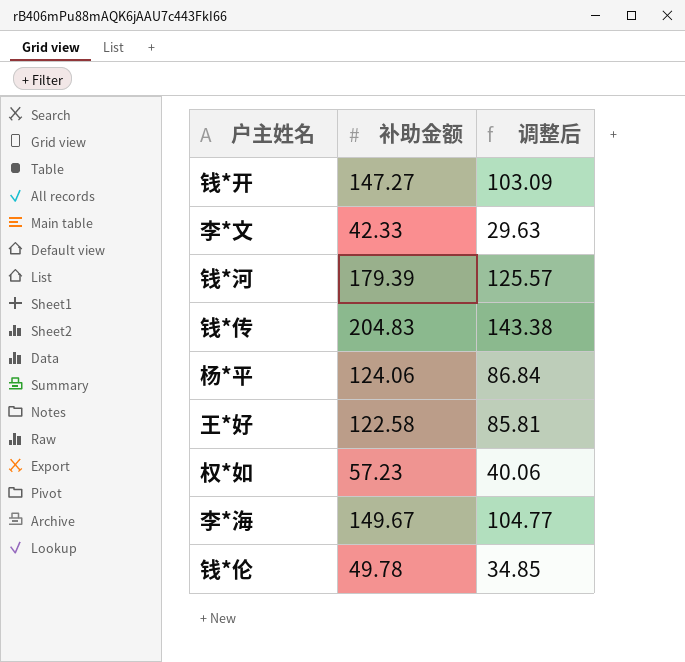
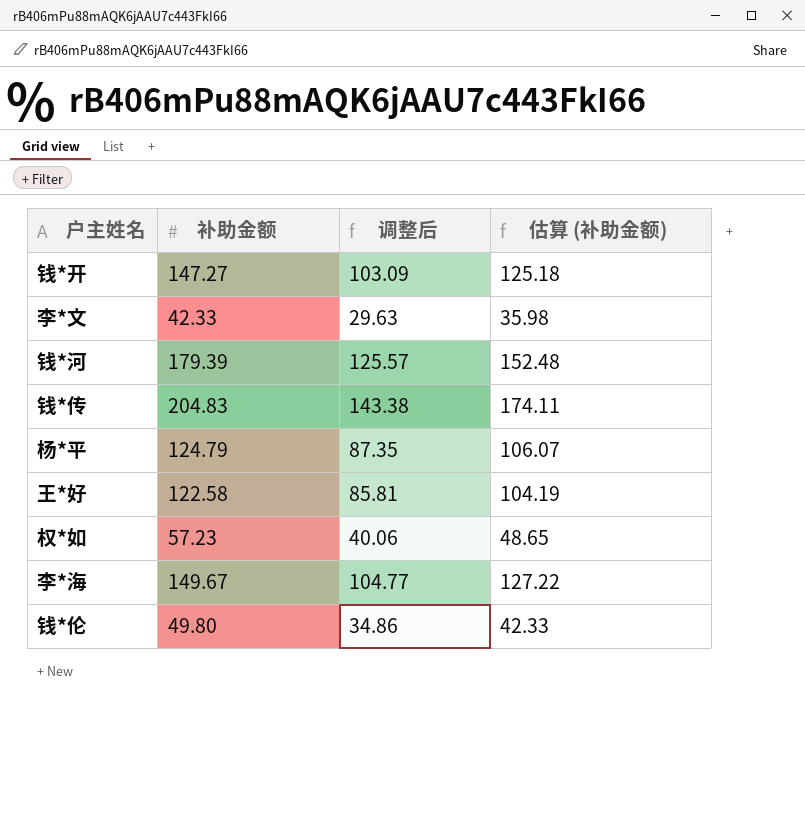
column 估算 (补助金额) | formula: none -> [补助金额] * 0.85
杨*平 | 补助金额: 124.06 -> 124.79
杨*平 | 调整后: 86.84 -> 87.35
钱*伦 | 补助金额: 49.78 -> 49.80
钱*伦 | 调整后: 34.85 -> 34.86

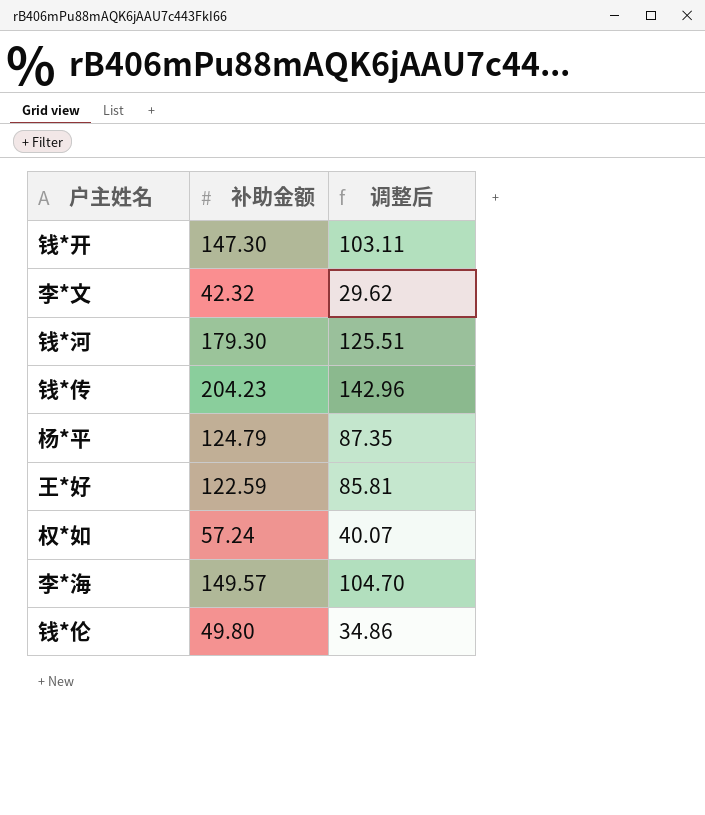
column 估算 (补助金额) | formula: [补助金额] * 0.85 -> none
钱*开 | 补助金额: 147.27 -> 147.30
钱*开 | 调整后: 103.09 -> 103.11
李*文 | 补助金额: 42.33 -> 42.32
李*文 | 调整后: 29.63 -> 29.62
钱*河 | 补助金额: 179.39 -> 179.30
钱*河 | 调整后: 125.57 -> 125.51
钱*传 | 补助金额: 204.83 -> 204.23
钱*传 | 调整后: 143.38 -> 142.96
王*好 | 补助金额: 122.58 -> 122.59
权*如 | 补助金额: 57.23 -> 57.24
权*如 | 调整后: 40.06 -> 40.07
李*海 | 补助金额: 149.67 -> 149.57
李*海 | 调整后: 104.77 -> 104.70

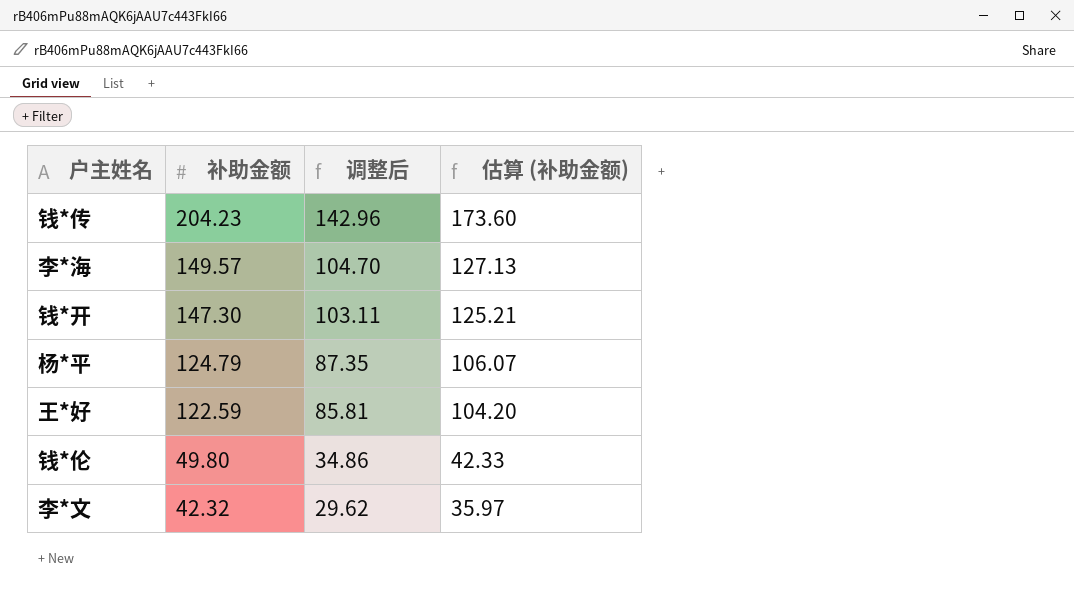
row order: none -> 补助金额 descending
column 估算 (补助金额) | formula: none -> [补助金额] * 0.85
row 钱*河: 179.30 | 125.51 -> none
row 权*如: 57.24 | 40.07 -> none

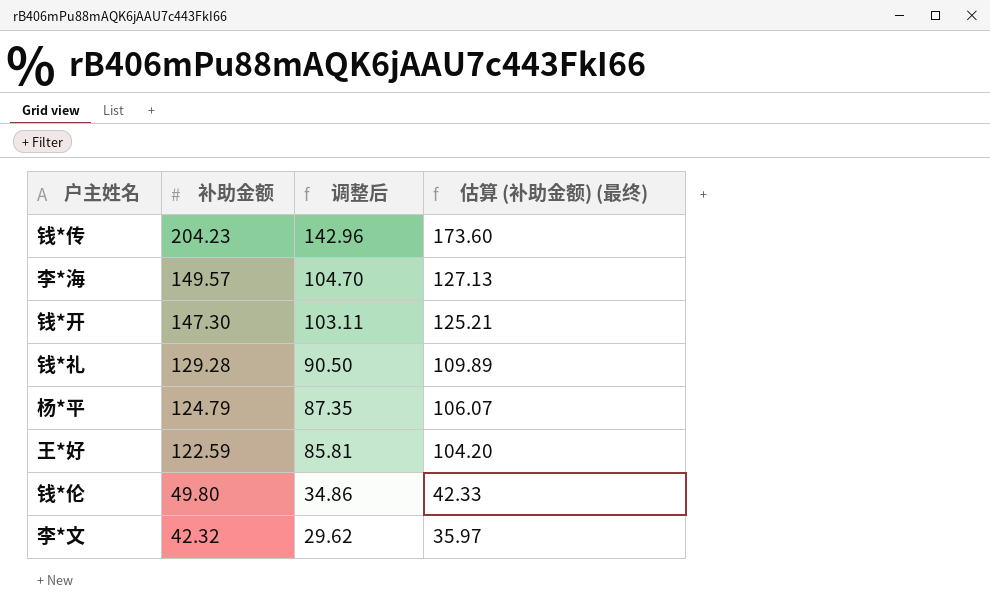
column name: 估算 (补助金额) -> 估算 (补助金额) (最终)
row 钱*礼: none -> 129.28 | 90.50 | 109.89

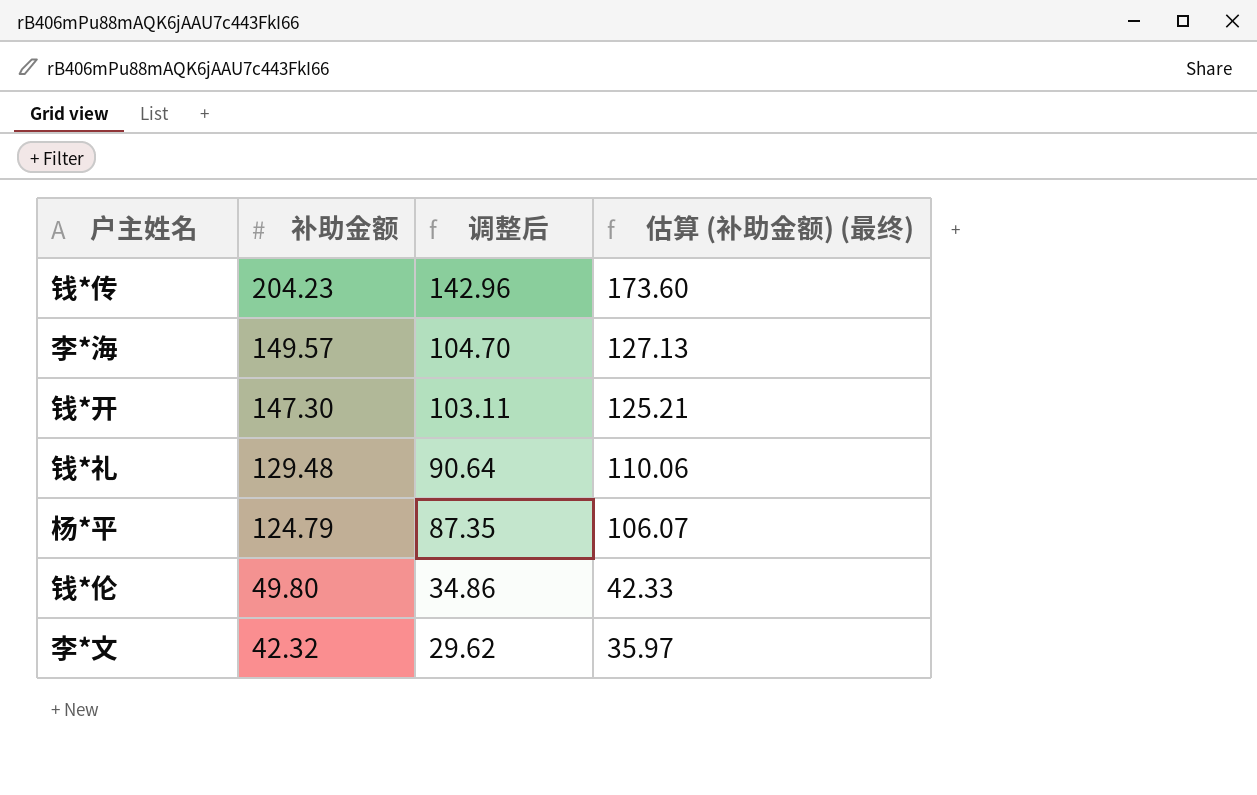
row 王*好: 122.59 | 85.81 | 104.20 -> none
钱*礼 | 补助金额: 129.28 -> 129.48
钱*礼 | 调整后: 90.50 -> 90.64
钱*礼 | 估算 (补助金额) (最终): 109.89 -> 110.06

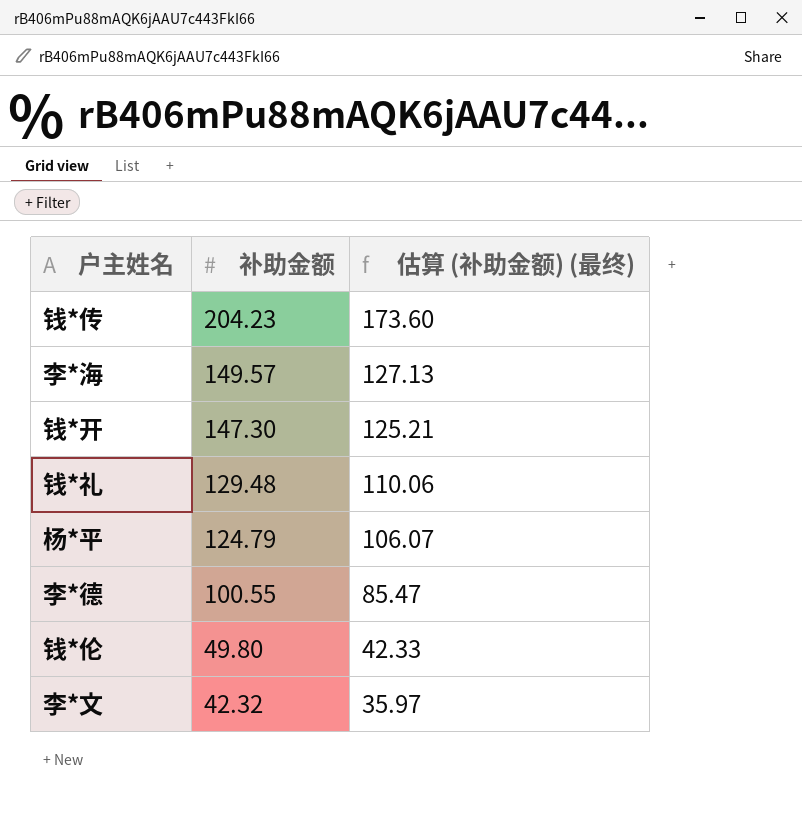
column 调整后 | formula: [补助金额] * 0.7 -> none
row 李*德: none -> 100.55 | 85.47

